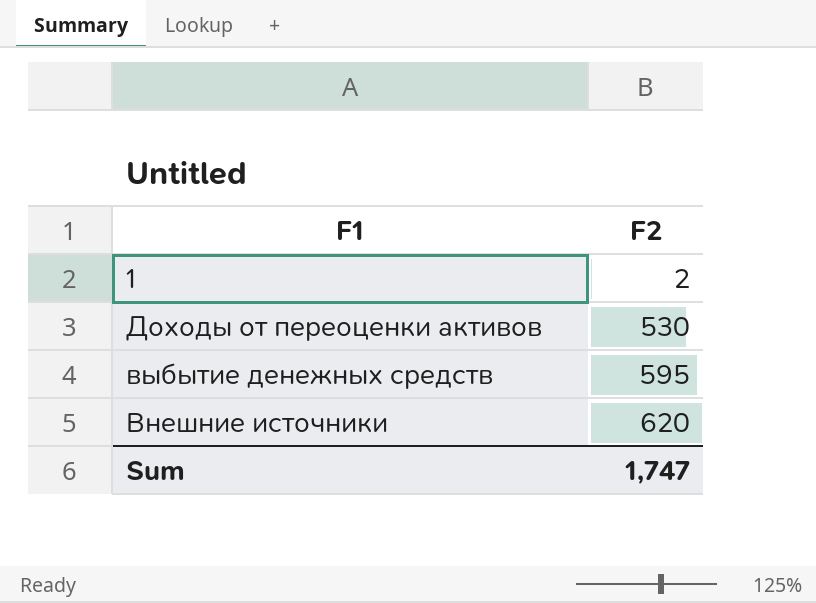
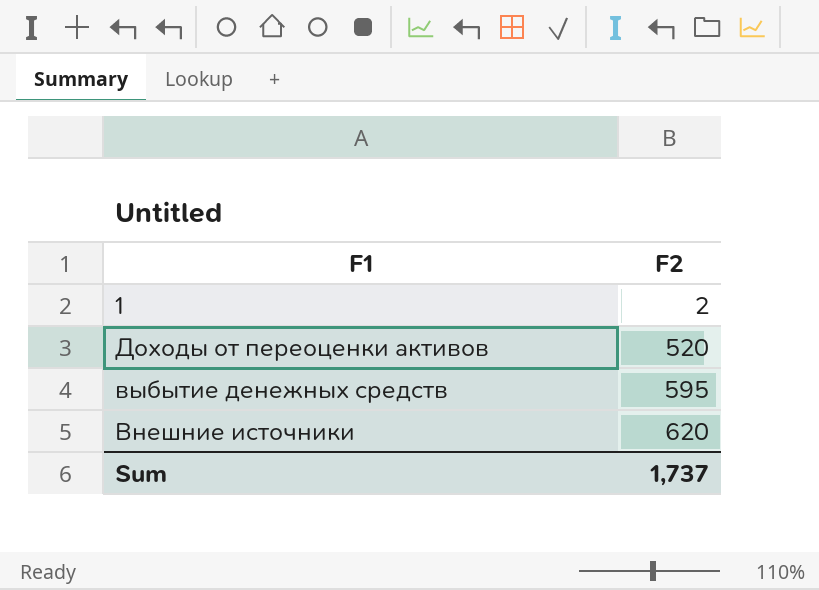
Доходы от переоценки активов | F2: 530 -> 520
Sum | F2: 1,747 -> 1,737

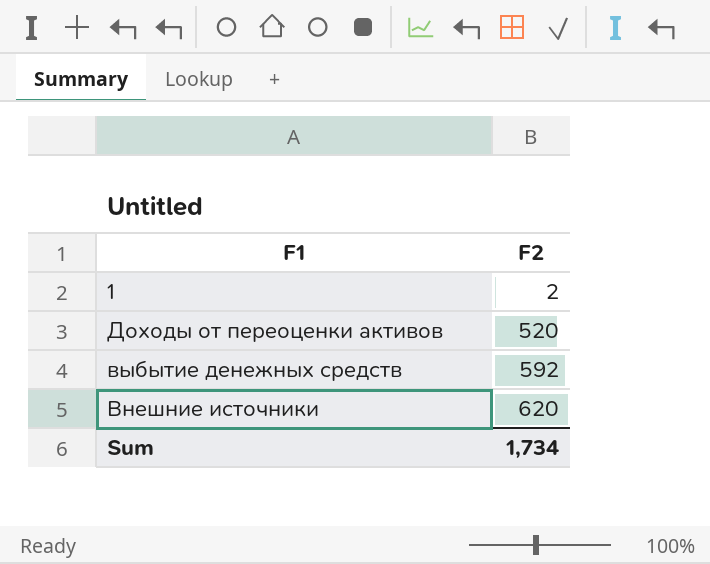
выбытие денежных средств | F2: 595 -> 592
Sum | F2: 1,737 -> 1,734

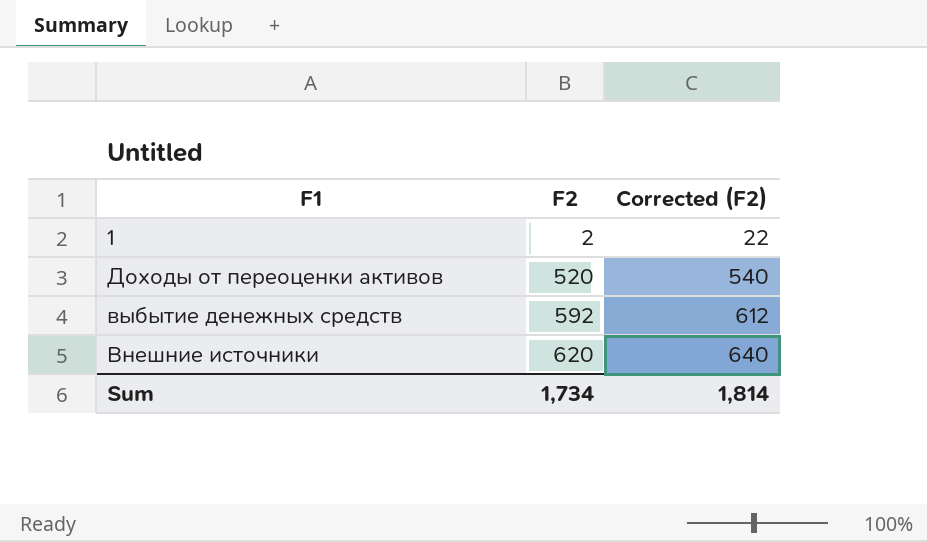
column Corrected (F2) | formula: none -> [F2] + 20

